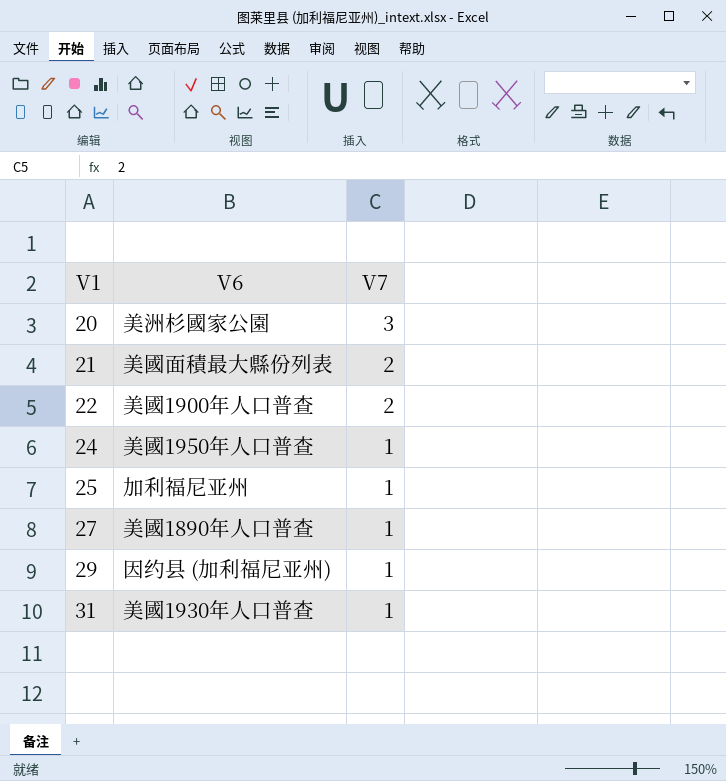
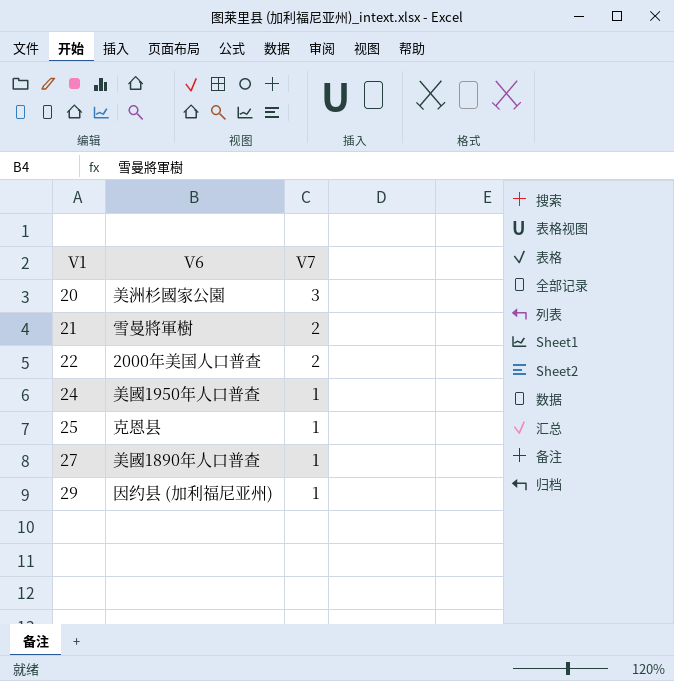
row 31: 美國1930年人口普查 | 1 -> none
21 | V6: 美國面積最大縣份列表 -> 雪曼將軍樹
22 | V6: 美國1900年人口普查 -> 2000年美国人口普查
25 | V6: 加利福尼亚州 -> 克恩县

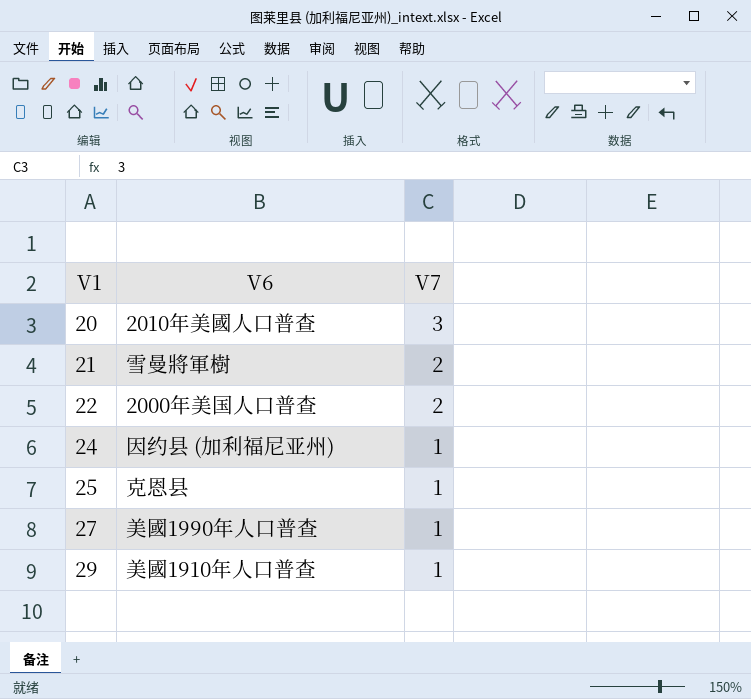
20 | V6: 美洲杉國家公園 -> 2010年美國人口普查
24 | V6: 美國1950年人口普查 -> 因约县 (加利福尼亚州)
27 | V6: 美國1890年人口普查 -> 美國1990年人口普查
29 | V6: 因约县 (加利福尼亚州) -> 美國1910年人口普查

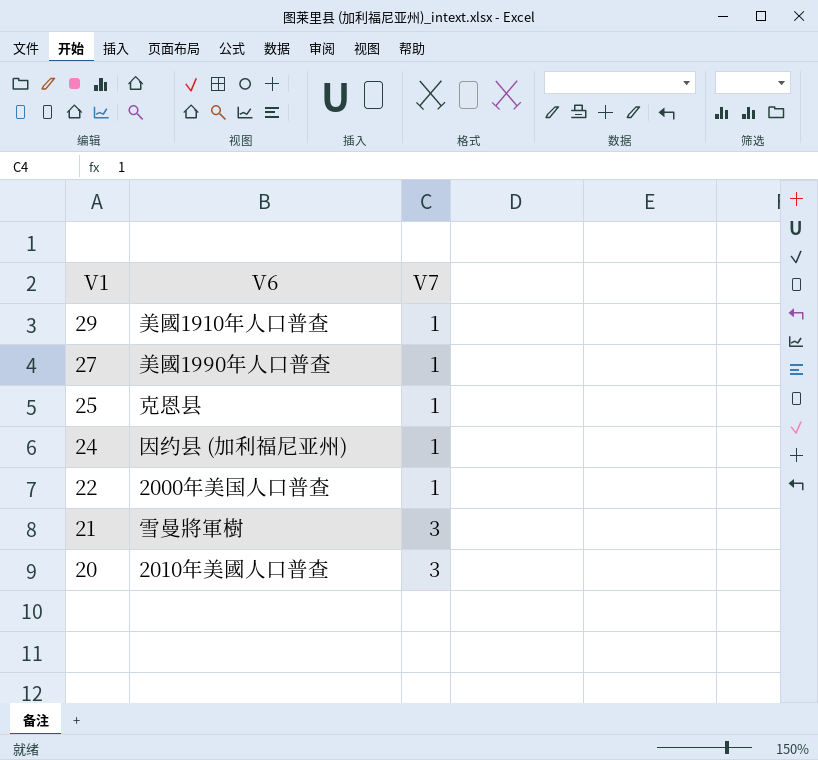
row order: V1 ascending -> V1 descending
22 | V7: 2 -> 1
21 | V7: 2 -> 3

